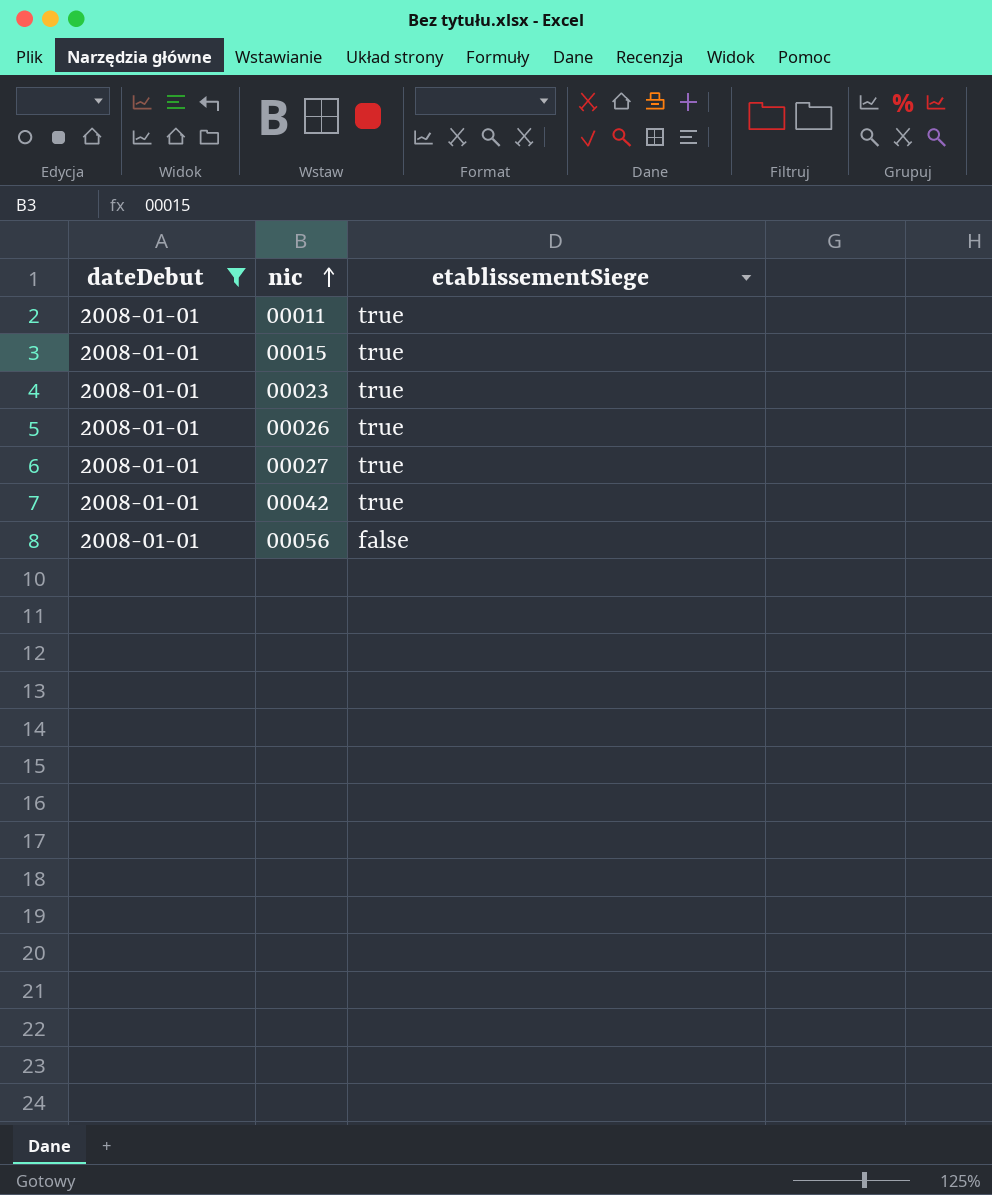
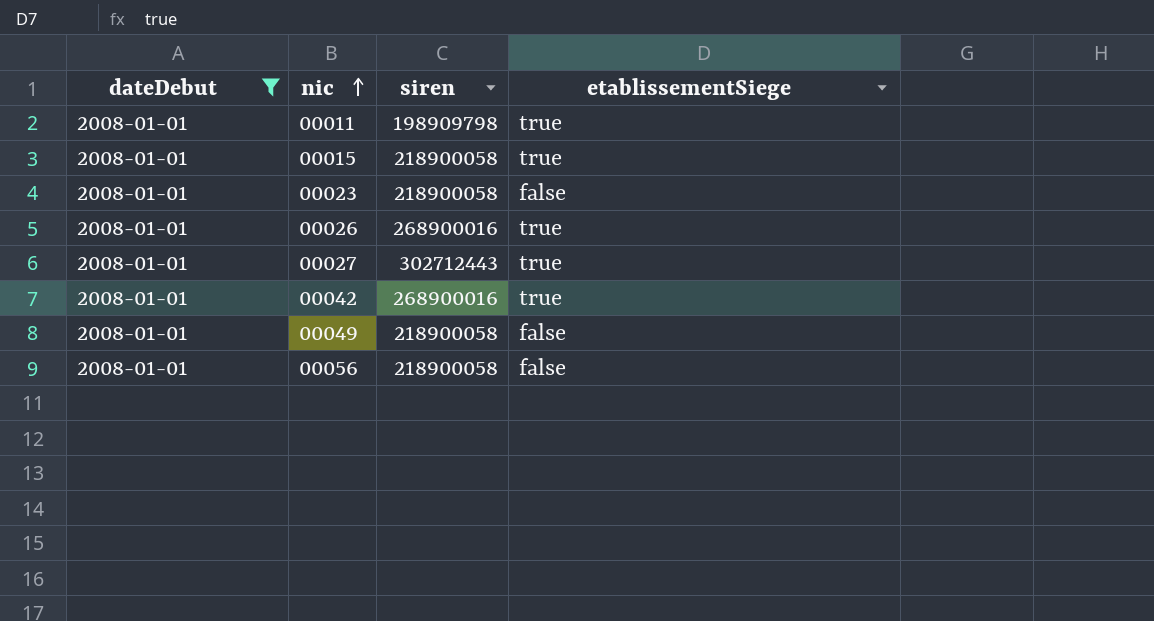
column siren | position: none -> 3
00023 | etablissementSiege: true -> false
row 00049: none -> 2008-01-01 | 218900058 | false

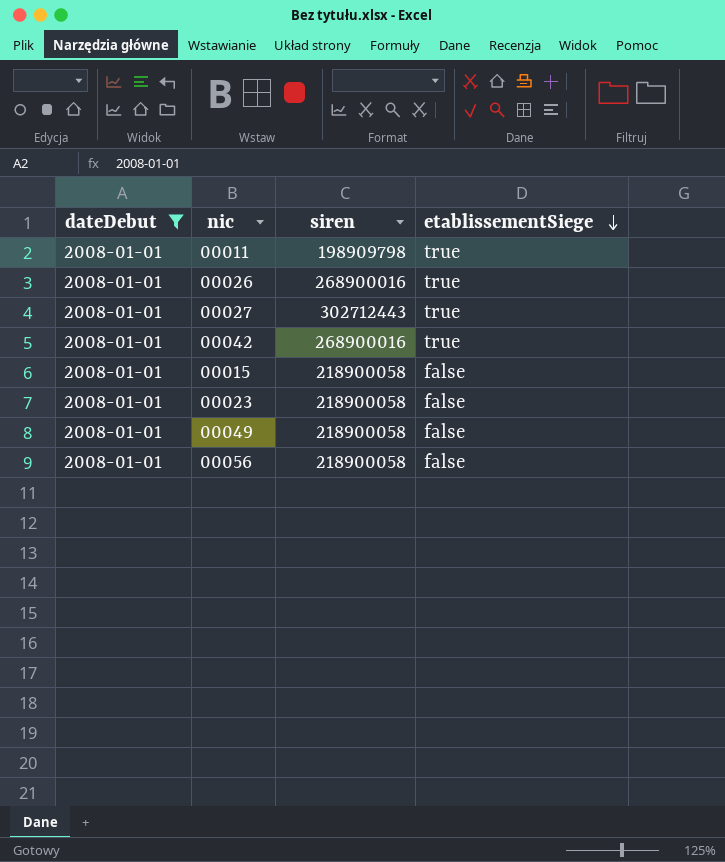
row order: nic ascending -> etablissementSiege descending
00015 | etablissementSiege: true -> false

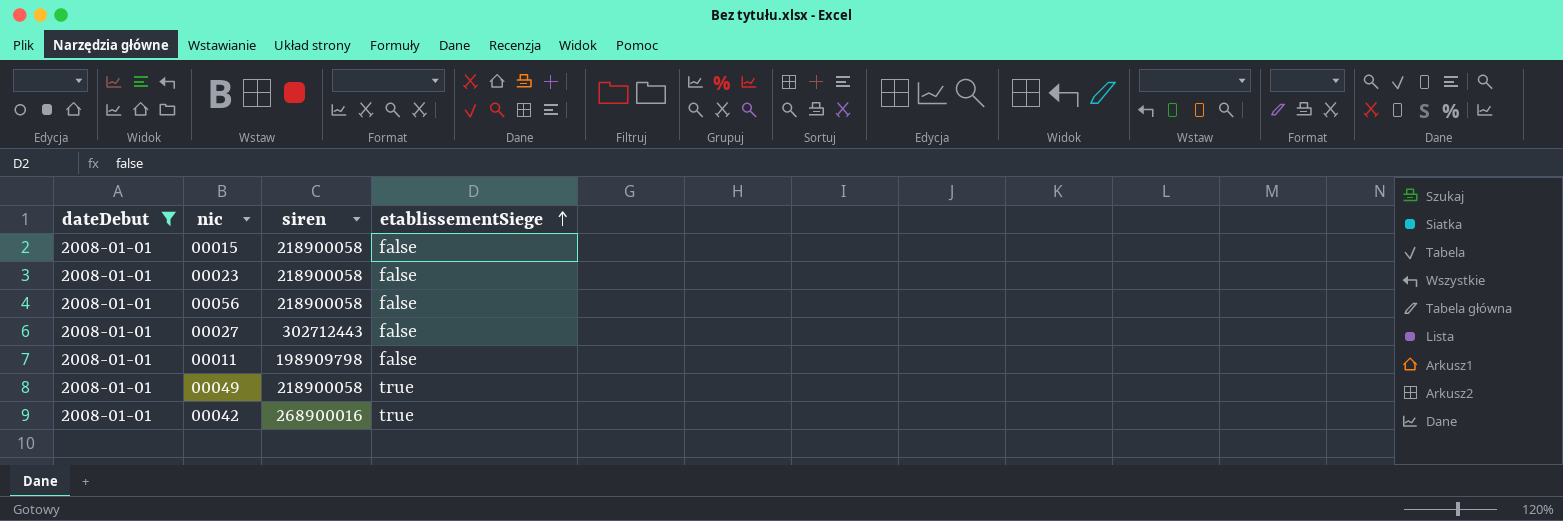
row order: etablissementSiege descending -> etablissementSiege ascending
row 00026: 2008-01-01 | 268900016 | true -> none
00027 | etablissementSiege: true -> false
00011 | etablissementSiege: true -> false
00049 | etablissementSiege: false -> true

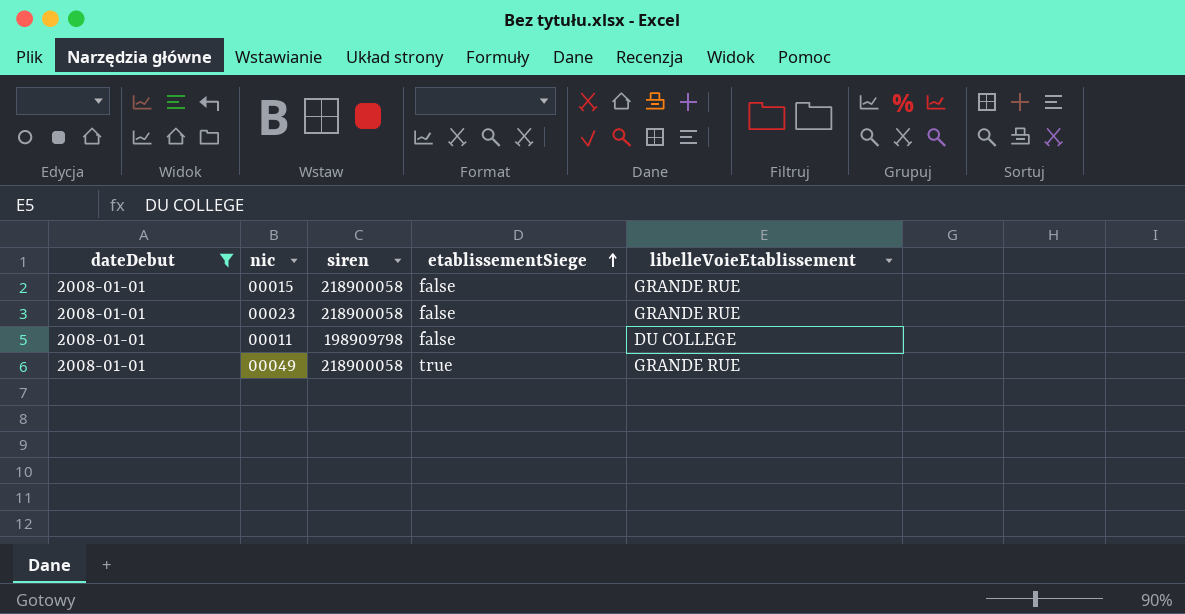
column libelleVoieEtablissement | position: none -> 5
row 00056: 2008-01-01 | 218900058 | false -> none
row 00027: 2008-01-01 | 302712443 | false -> none
row 00042: 2008-01-01 | 268900016 | true -> none

